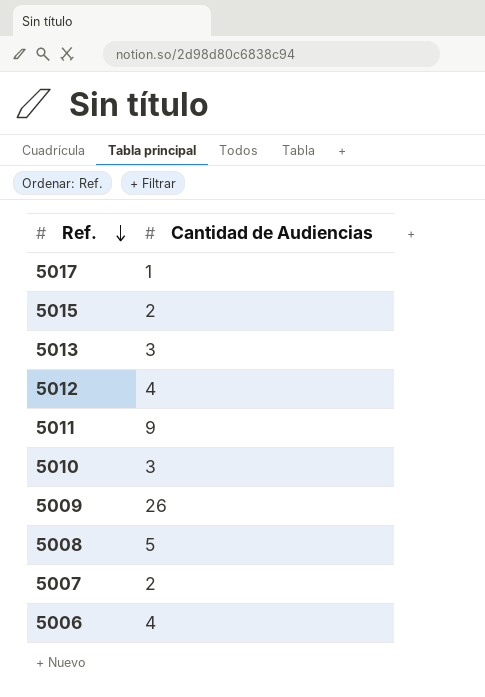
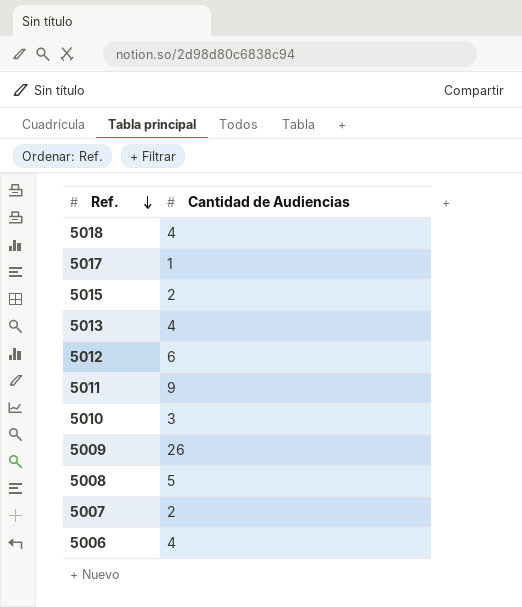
row 5018: none -> 4
5013 | Cantidad de Audiencias: 3 -> 4
5012 | Cantidad de Audiencias: 4 -> 6

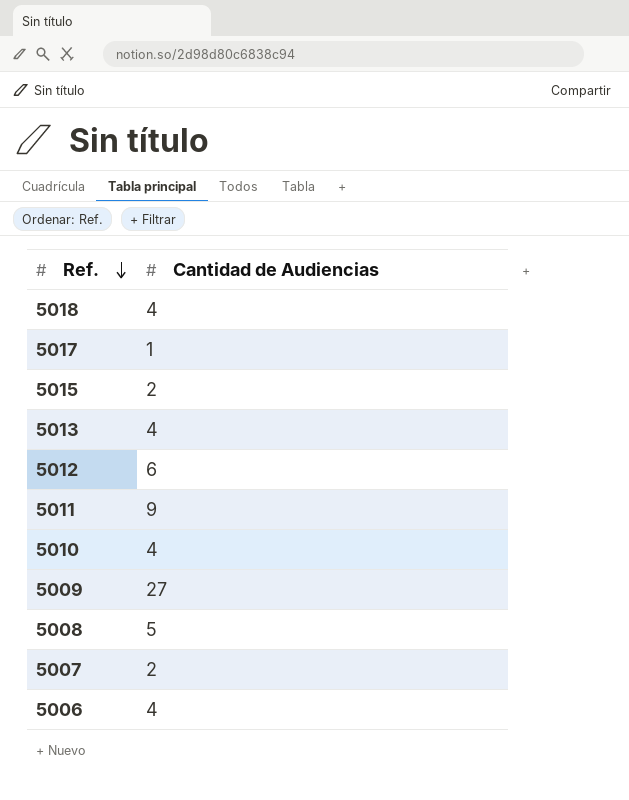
5010 | Cantidad de Audiencias: 3 -> 4
5009 | Cantidad de Audiencias: 26 -> 27

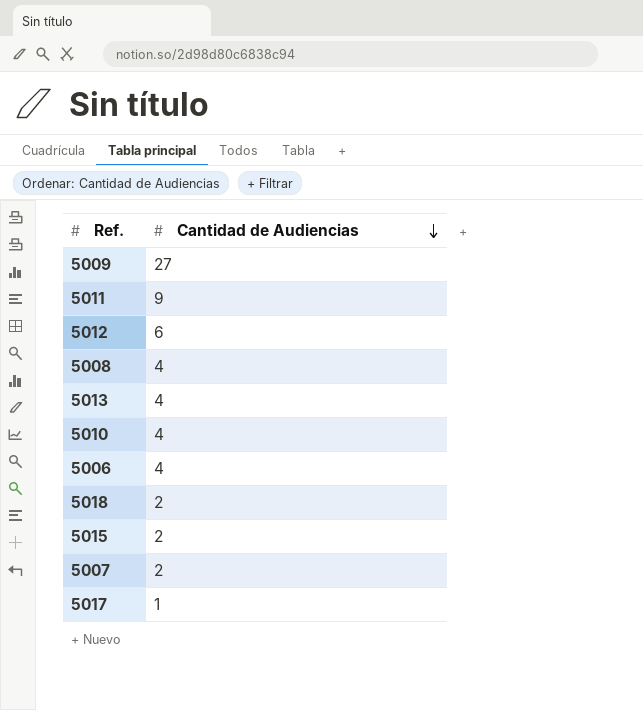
row order: Ref. descending -> Cantidad de Audiencias descending
5008 | Cantidad de Audiencias: 5 -> 4
5018 | Cantidad de Audiencias: 4 -> 2

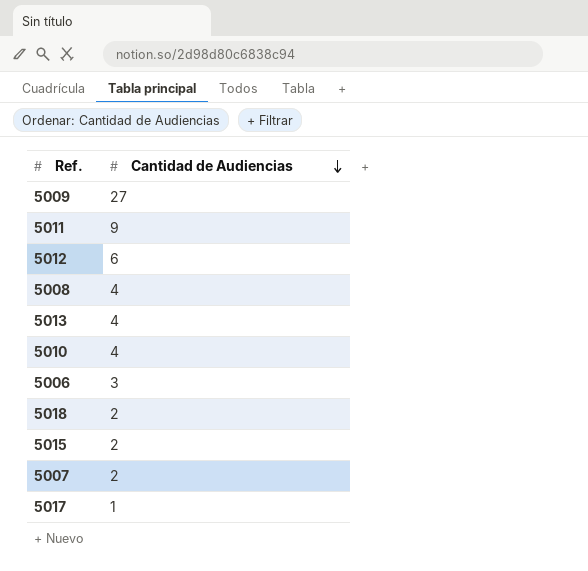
5006 | Cantidad de Audiencias: 4 -> 3

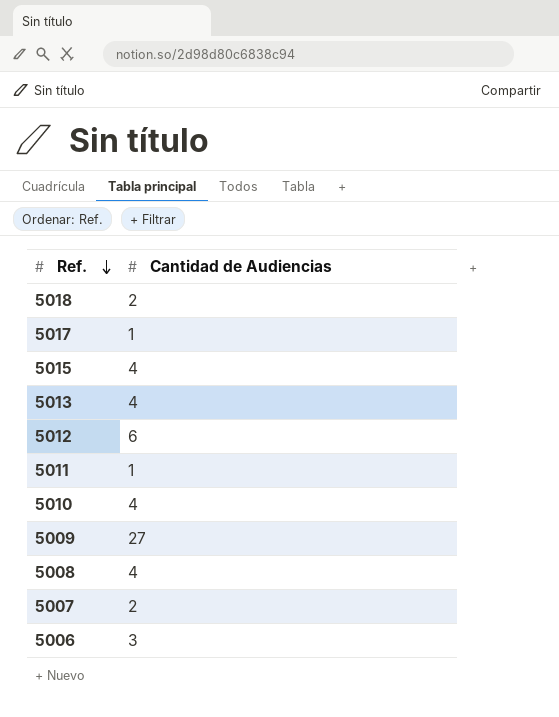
row order: Cantidad de Audiencias descending -> Ref. descending
5015 | Cantidad de Audiencias: 2 -> 4
5011 | Cantidad de Audiencias: 9 -> 1

